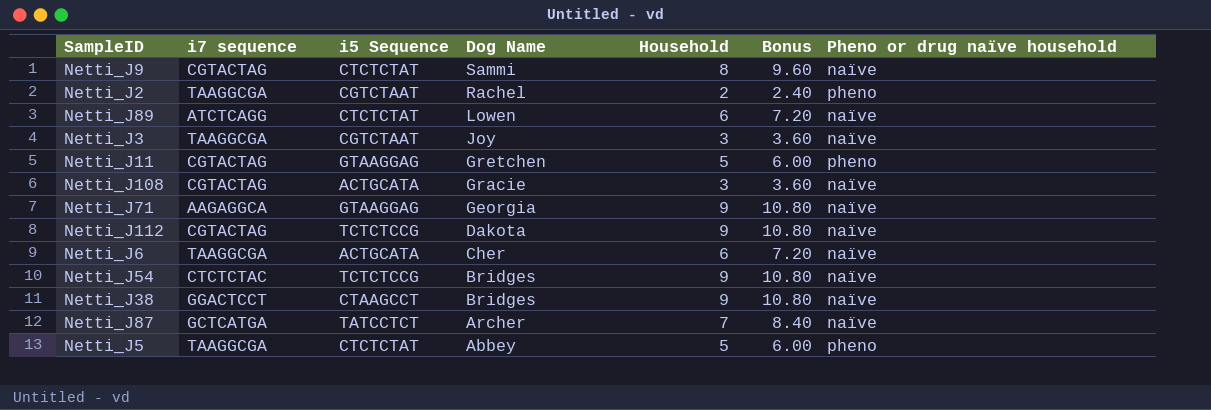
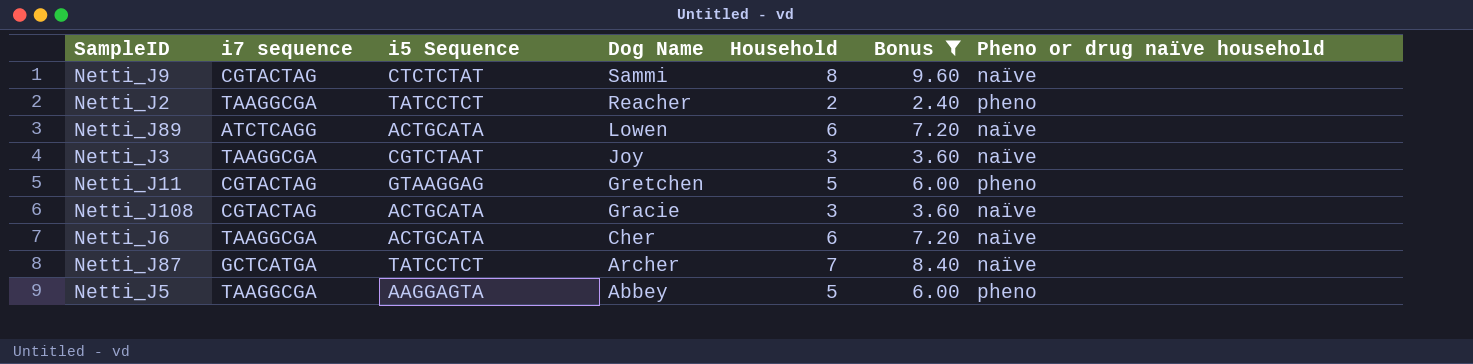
filter: none -> Bonus != 10.80
Netti_J2 | i5 Sequence: CGTCTAAT -> TATCCTCT
Netti_J2 | Dog Name: Rachel -> Reacher
Netti_J89 | i5 Sequence: CTCTCTAT -> ACTGCATA
Netti_J5 | i5 Sequence: CTCTCTAT -> AAGGAGTA

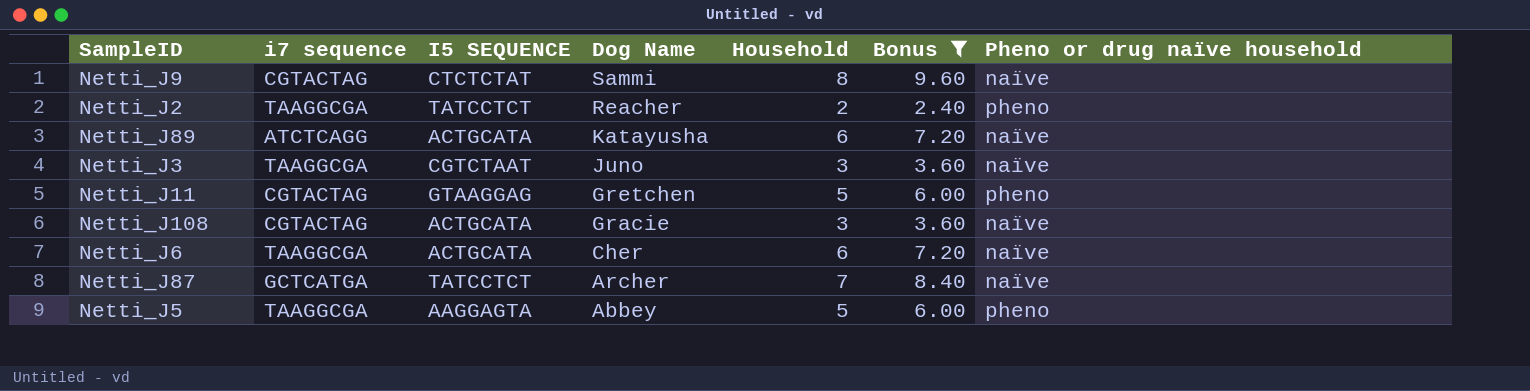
column name: i5 Sequence -> I5 SEQUENCE
Netti_J89 | Dog Name: Lowen -> Katayusha
Netti_J3 | Dog Name: Joy -> Juno

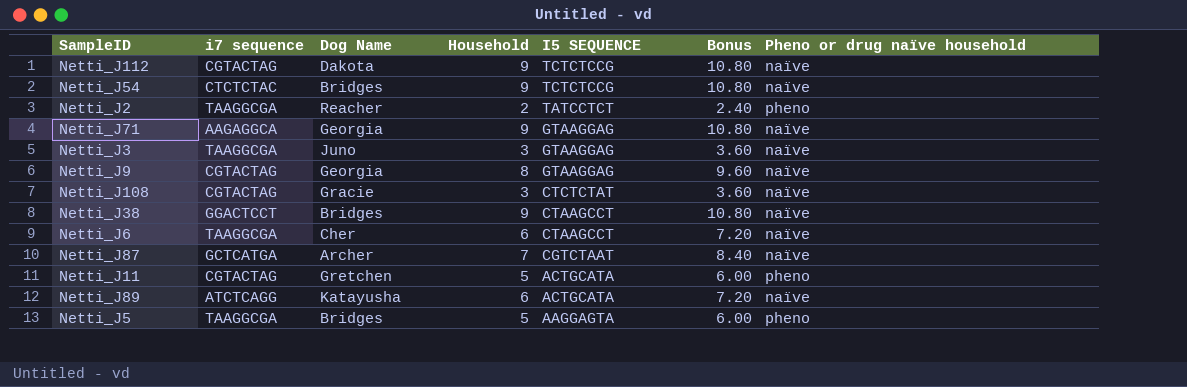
filter: Bonus != 10.80 -> none
row order: Dog Name descending -> I5 SEQUENCE descending
column I5 SEQUENCE | position: 3 -> 5
Netti_J3 | I5 SEQUENCE: CGTCTAAT -> GTAAGGAG
Netti_J9 | Dog Name: Sammi -> Georgia
Netti_J9 | I5 SEQUENCE: CTCTCTAT -> GTAAGGAG
Netti_J108 | I5 SEQUENCE: ACTGCATA -> CTCTCTAT
Netti_J6 | I5 SEQUENCE: ACTGCATA -> CTAAGCCT
Netti_J87 | I5 SEQUENCE: TATCCTCT -> CGTCTAAT
Netti_J11 | I5 SEQUENCE: GTAAGGAG -> ACTGCATA
Netti_J5 | Dog Name: Abbey -> Bridges

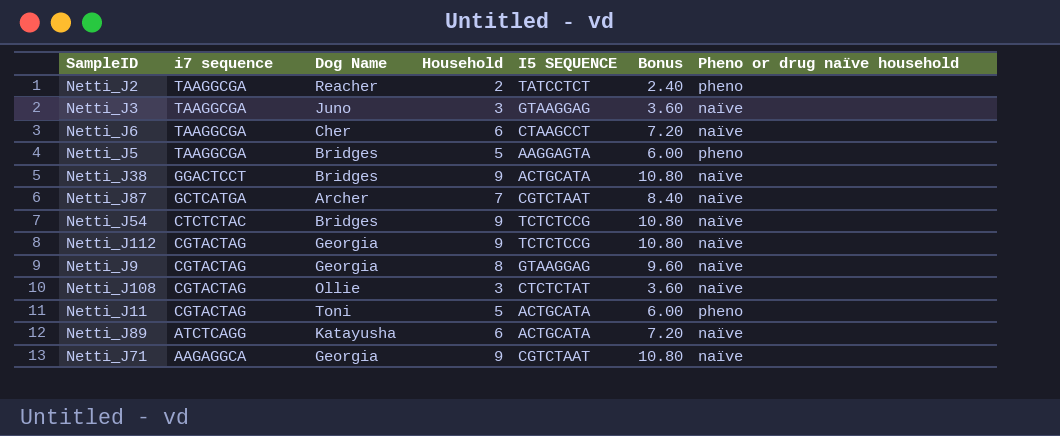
row order: I5 SEQUENCE descending -> i7 sequence descending
Netti_J38 | I5 SEQUENCE: CTAAGCCT -> ACTGCATA
Netti_J112 | Dog Name: Dakota -> Georgia
Netti_J108 | Dog Name: Gracie -> Ollie
Netti_J11 | Dog Name: Gretchen -> Toni
Netti_J71 | I5 SEQUENCE: GTAAGGAG -> CGTCTAAT

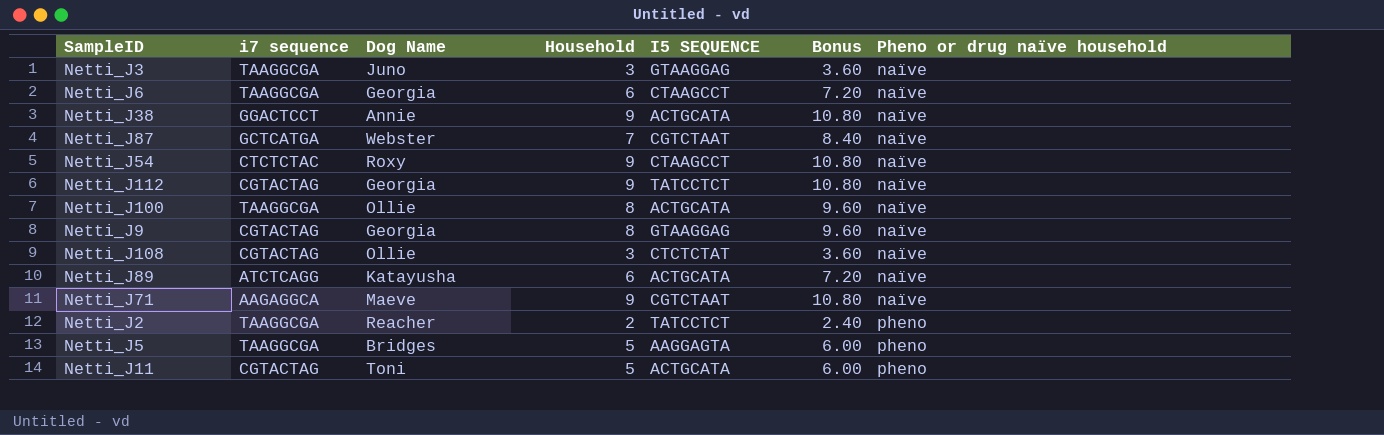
row order: i7 sequence descending -> Pheno or drug naïve household ascending
Netti_J6 | Dog Name: Cher -> Georgia
Netti_J38 | Dog Name: Bridges -> Annie
Netti_J87 | Dog Name: Archer -> Webster
Netti_J54 | Dog Name: Bridges -> Roxy
Netti_J54 | I5 SEQUENCE: TCTCTCCG -> CTAAGCCT
Netti_J112 | I5 SEQUENCE: TCTCTCCG -> TATCCTCT
row Netti_J100: none -> TAAGGCGA | Ollie | 8 | ACTGCATA | 9.60 | naïve
Netti_J71 | Dog Name: Georgia -> Maeve

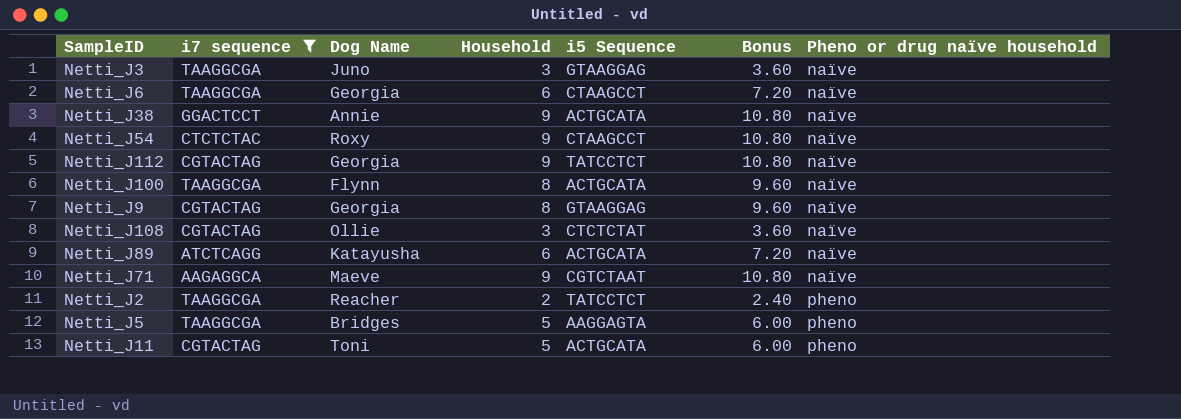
filter: none -> i7 sequence != GCTCATGA
column name: I5 SEQUENCE -> i5 Sequence
Netti_J100 | Dog Name: Ollie -> Flynn

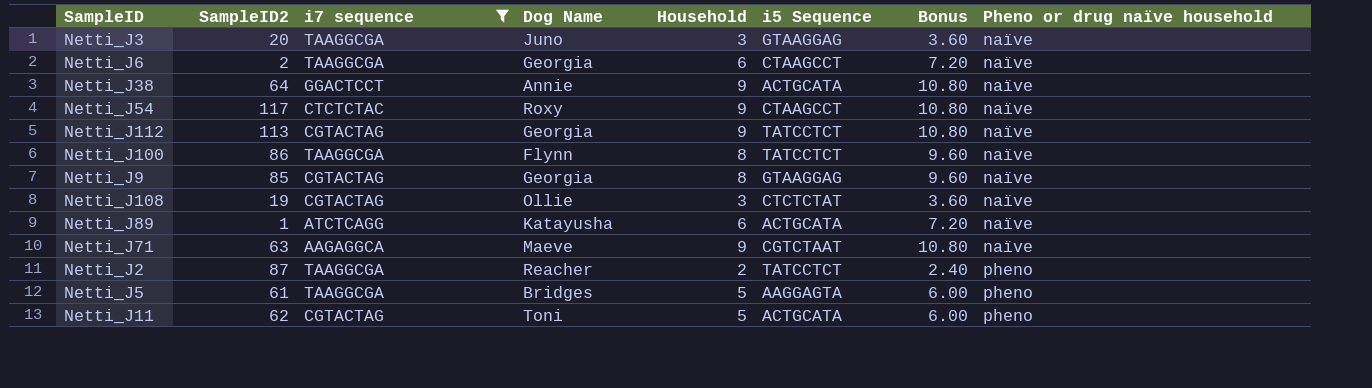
column SampleID2 | position: none -> 2
Netti_J100 | i5 Sequence: ACTGCATA -> TATCCTCT

